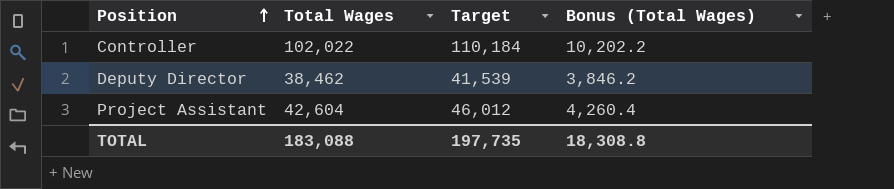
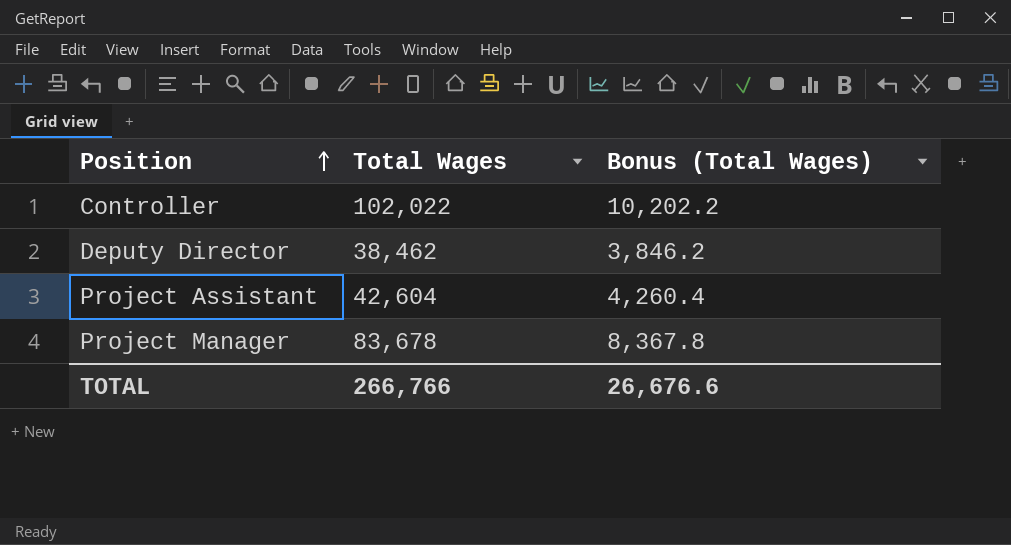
column Target | formula: [Total Wages] * 1.08 -> none
row Project Manager: none -> 83,678 | 8,367.8
TOTAL | Total Wages: 183,088 -> 266,766
TOTAL | Bonus (Total Wages): 18,308.8 -> 26,676.6

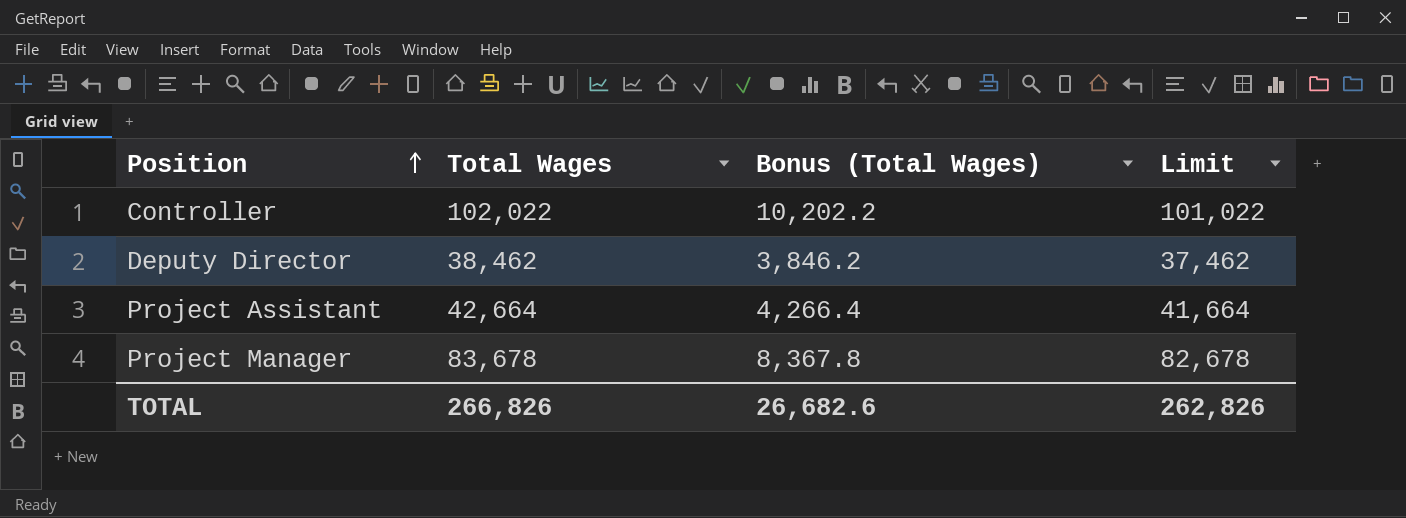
column Limit | formula: none -> [Total Wages] - 1000
Project Assistant | Total Wages: 42,604 -> 42,664
Project Assistant | Bonus (Total Wages): 4,260.4 -> 4,266.4
TOTAL | Total Wages: 266,766 -> 266,826
TOTAL | Bonus (Total Wages): 26,676.6 -> 26,682.6

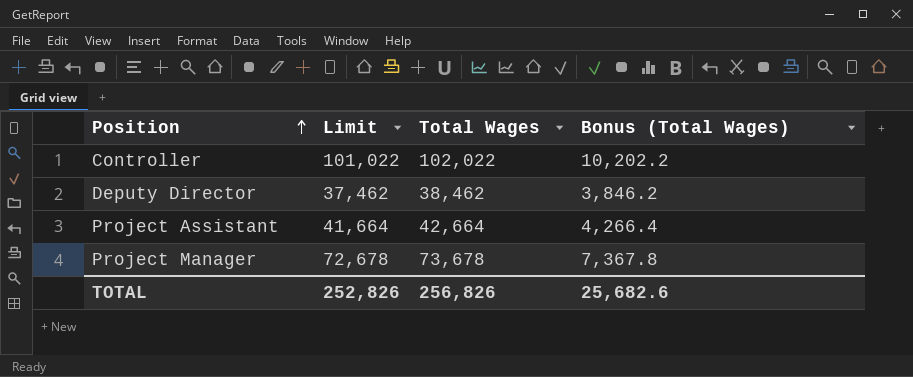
column Limit | position: 4 -> 2
Project Manager | Limit: 82,678 -> 72,678
Project Manager | Total Wages: 83,678 -> 73,678
Project Manager | Bonus (Total Wages): 8,367.8 -> 7,367.8
TOTAL | Limit: 262,826 -> 252,826
TOTAL | Total Wages: 266,826 -> 256,826
TOTAL | Bonus (Total Wages): 26,682.6 -> 25,682.6

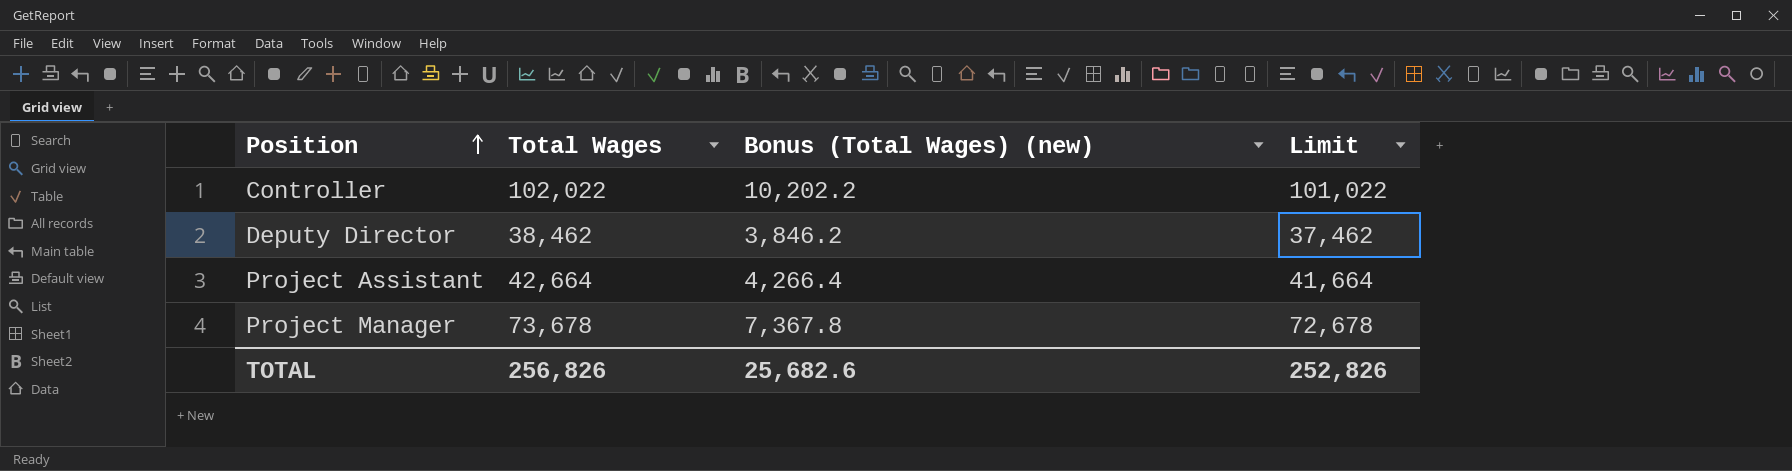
column name: Bonus (Total Wages) -> Bonus (Total Wages) (new)
column Limit | position: 2 -> 4

